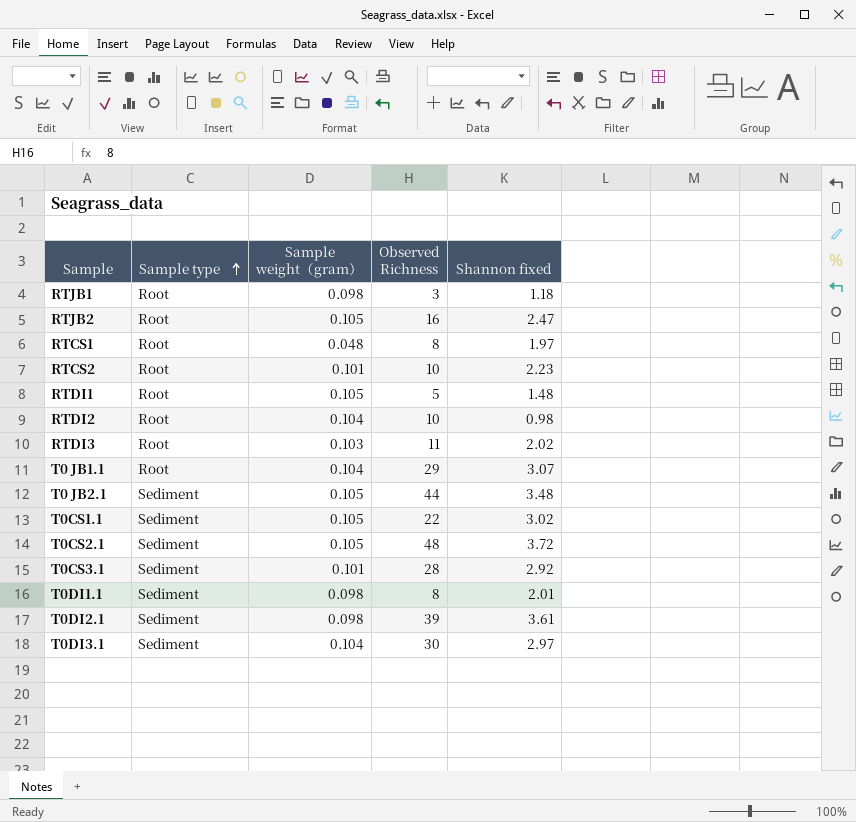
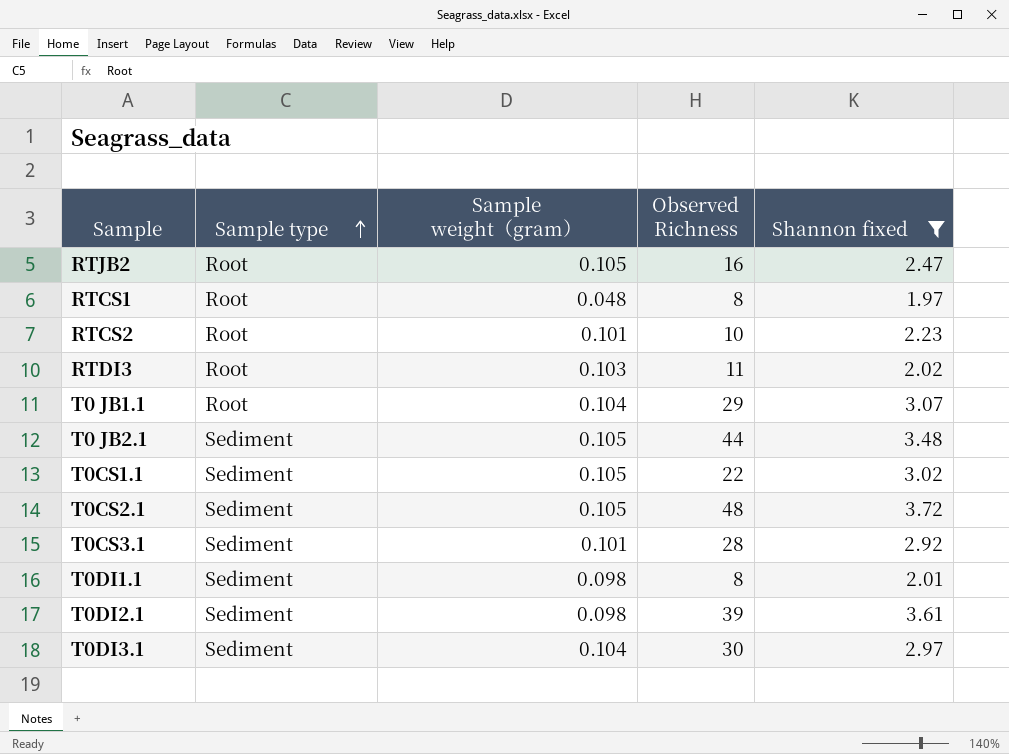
filter: none -> Shannon fixed >= 1.97

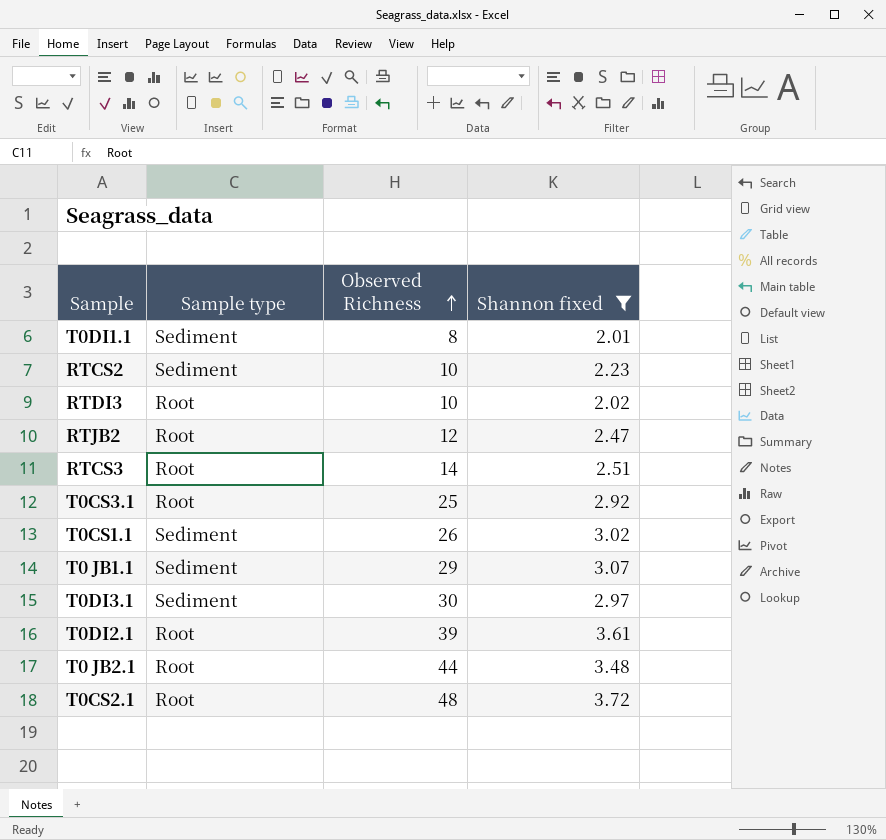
row order: Sample type ascending -> Observed Richness ascending
column Sample weight（gram） | position: 3 -> none
row RTCS1: Root | 0.048 | 8 | 1.97 -> none
RTCS2 | Sample type: Root -> Sediment
RTDI3 | Observed Richness: 11 -> 10
RTJB2 | Observed Richness: 16 -> 12
row RTCS3: none -> Root | 14 | 2.51
T0CS3.1 | Sample type: Sediment -> Root
T0CS3.1 | Observed Richness: 28 -> 25
T0CS1.1 | Observed Richness: 22 -> 26
T0 JB1.1 | Sample type: Root -> Sediment
T0DI2.1 | Sample type: Sediment -> Root
T0 JB2.1 | Sample type: Sediment -> Root
T0CS2.1 | Sample type: Sediment -> Root

